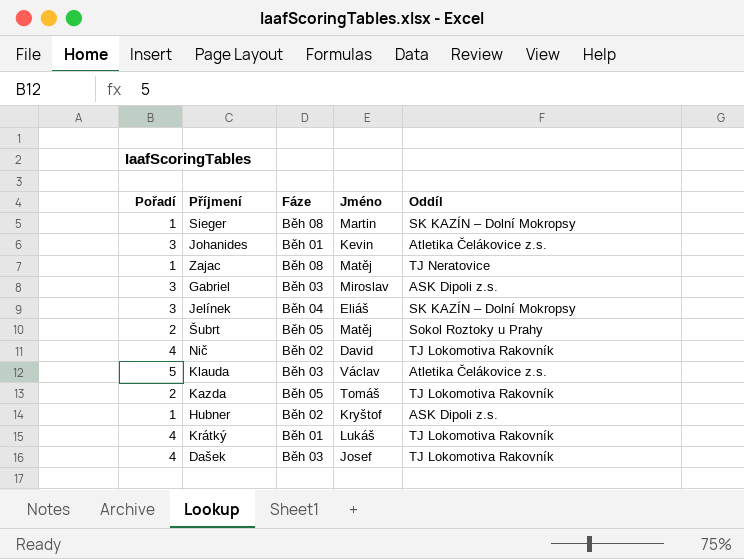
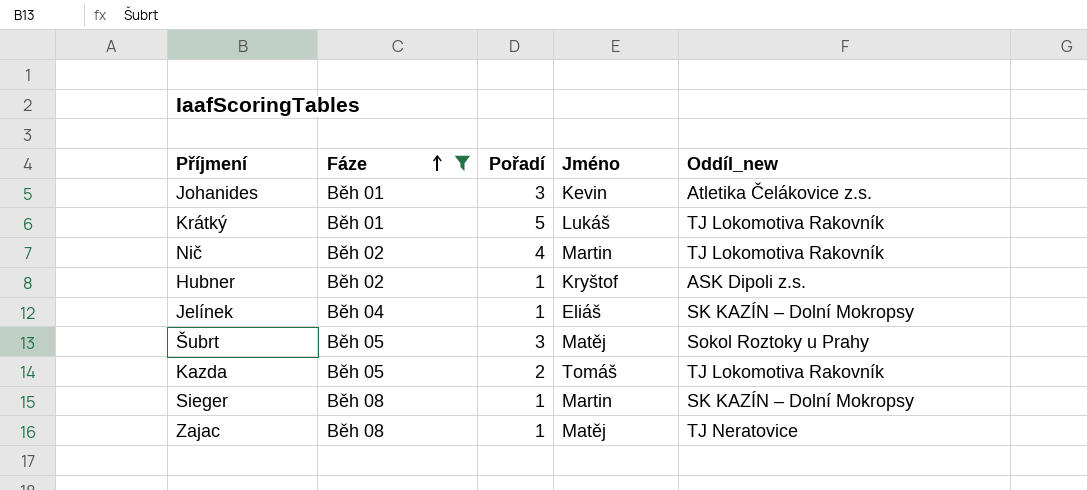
filter: none -> Fáze != Běh 03
row order: none -> Fáze ascending
column Pořadí | position: 1 -> 3
column name: Oddíl -> Oddíl_new
Krátký | Pořadí: 4 -> 5
Nič | Jméno: David -> Martin
Jelínek | Pořadí: 3 -> 1
Šubrt | Pořadí: 2 -> 3

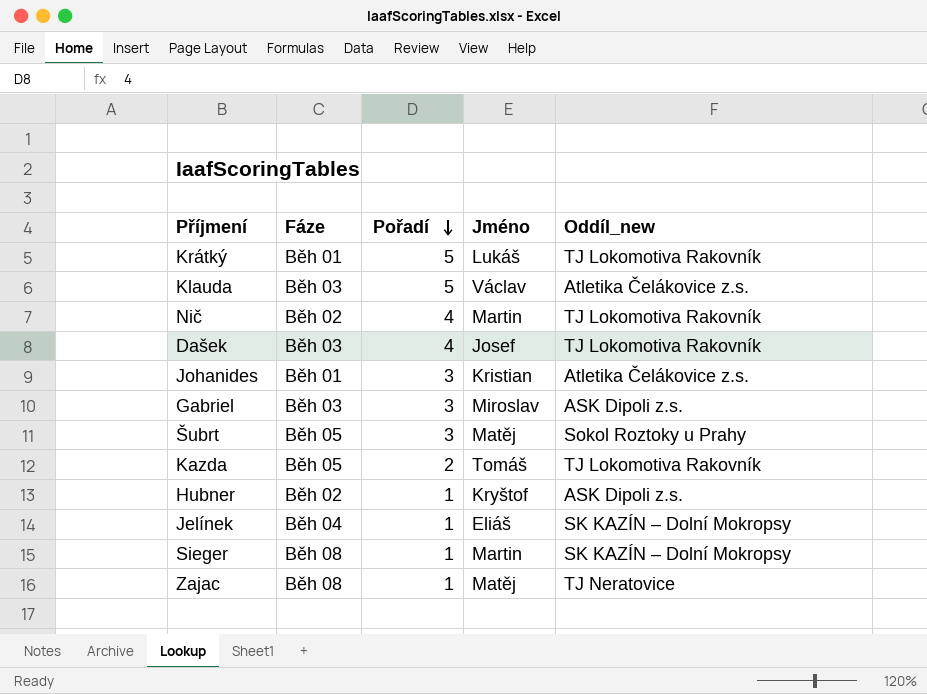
filter: Fáze != Běh 03 -> none
row order: Fáze ascending -> Pořadí descending
Johanides | Jméno: Kevin -> Kristian

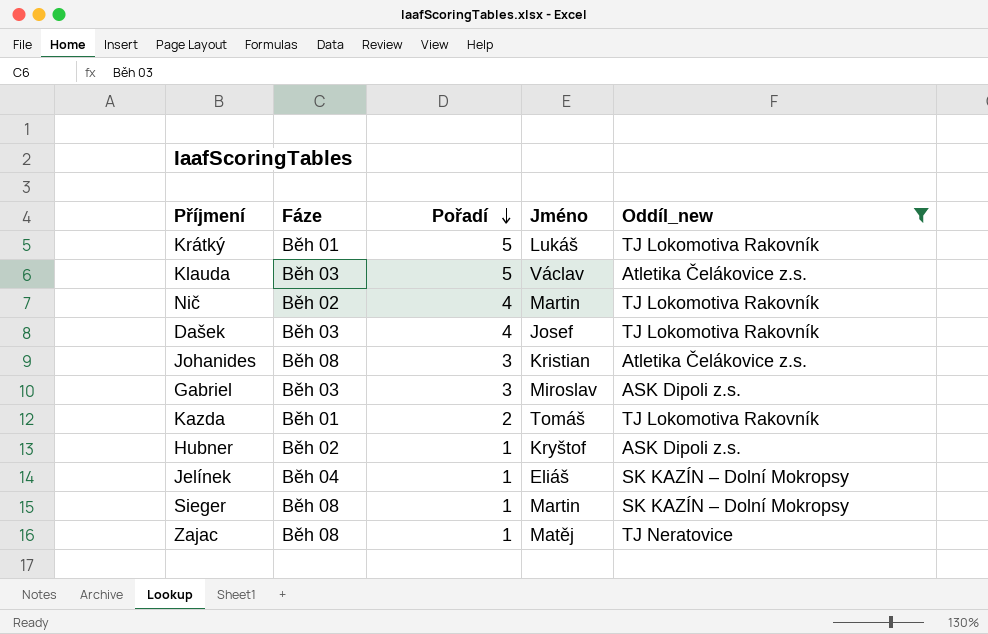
filter: none -> Oddíl_new != Sokol Roztoky u Prahy
Johanides | Fáze: Běh 01 -> Běh 08
Kazda | Fáze: Běh 05 -> Běh 01

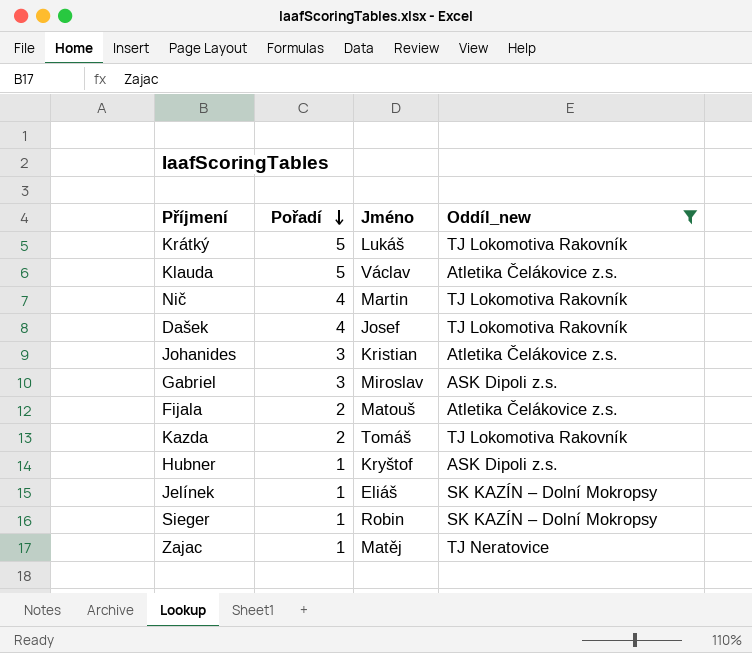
column Fáze | position: 2 -> none
row Fijala: none -> 2 | Matouš | Atletika Čelákovice z.s.
Sieger | Jméno: Martin -> Robin

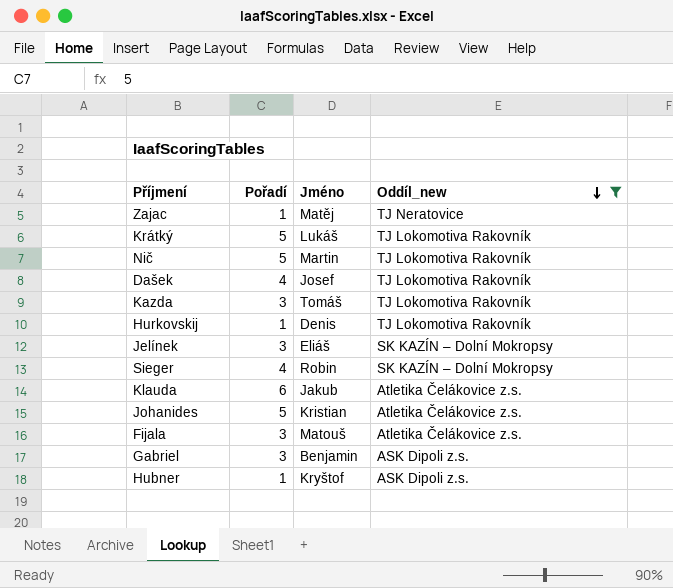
row order: Pořadí descending -> Oddíl_new descending
Nič | Pořadí: 4 -> 5
Kazda | Pořadí: 2 -> 3
row Hurkovskij: none -> 1 | Denis | TJ Lokomotiva Rakovník
Jelínek | Pořadí: 1 -> 3
Sieger | Pořadí: 1 -> 4
Klauda | Pořadí: 5 -> 6
Klauda | Jméno: Václav -> Jakub
Johanides | Pořadí: 3 -> 5
Fijala | Pořadí: 2 -> 3
Gabriel | Jméno: Miroslav -> Benjamin

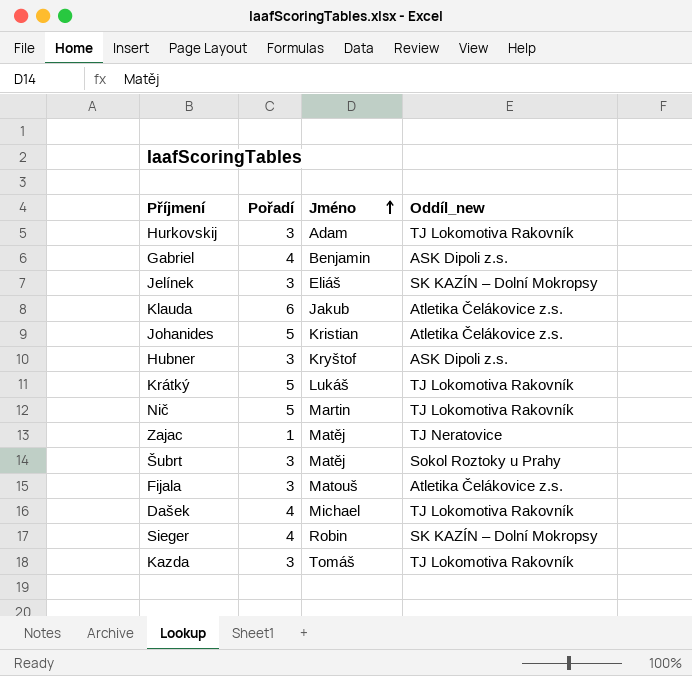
filter: Oddíl_new != Sokol Roztoky u Prahy -> none
row order: Oddíl_new descending -> Jméno ascending
Hurkovskij | Pořadí: 1 -> 3
Hurkovskij | Jméno: Denis -> Adam
Gabriel | Pořadí: 3 -> 4
Hubner | Pořadí: 1 -> 3
Dašek | Jméno: Josef -> Michael

